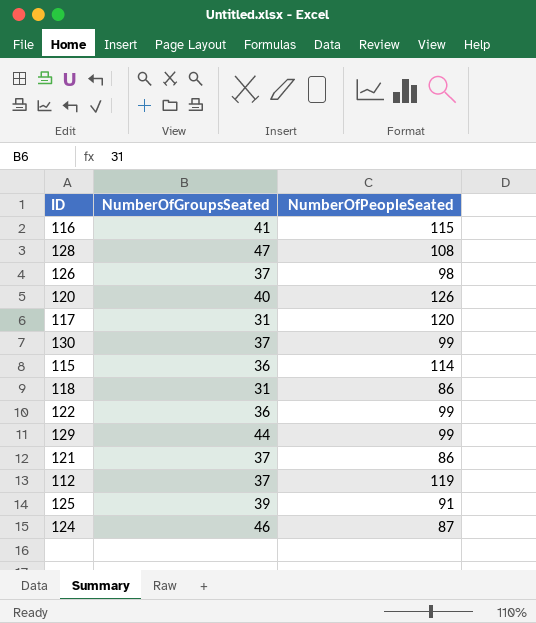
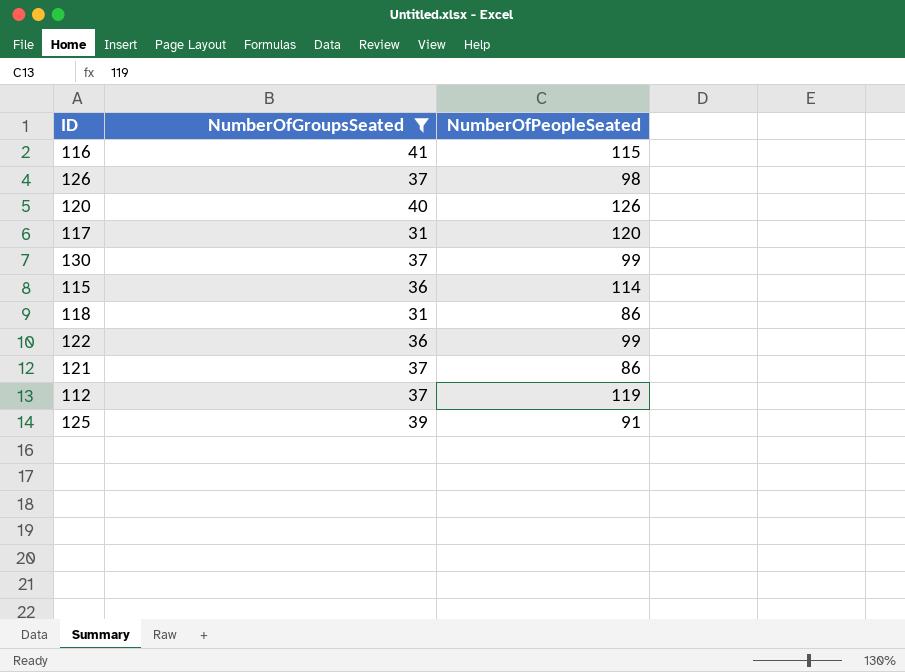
filter: none -> NumberOfGroupsSeated <= 41

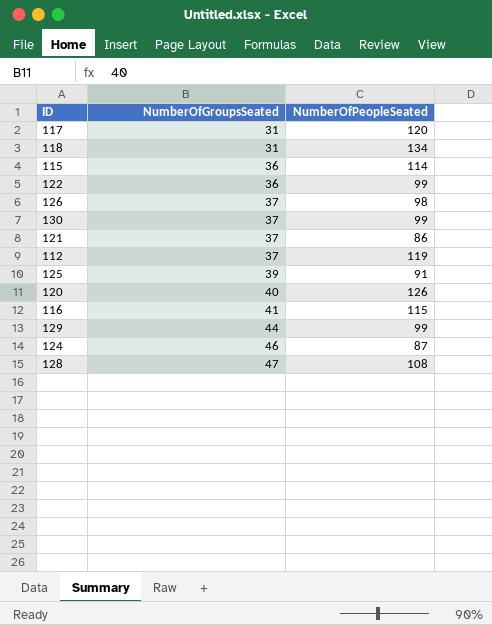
filter: NumberOfGroupsSeated <= 41 -> none
row order: none -> NumberOfGroupsSeated ascending
118 | NumberOfPeopleSeated: 86 -> 134

